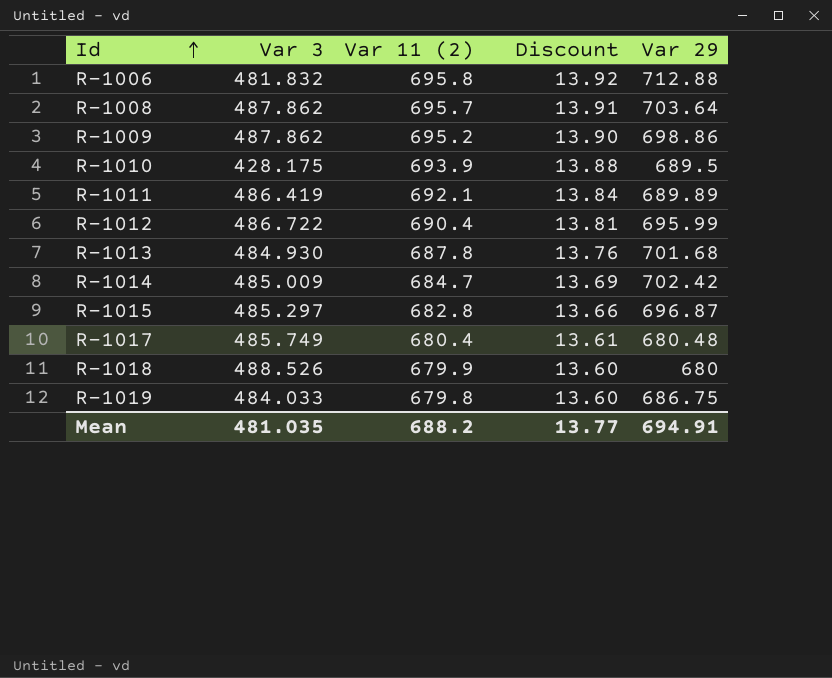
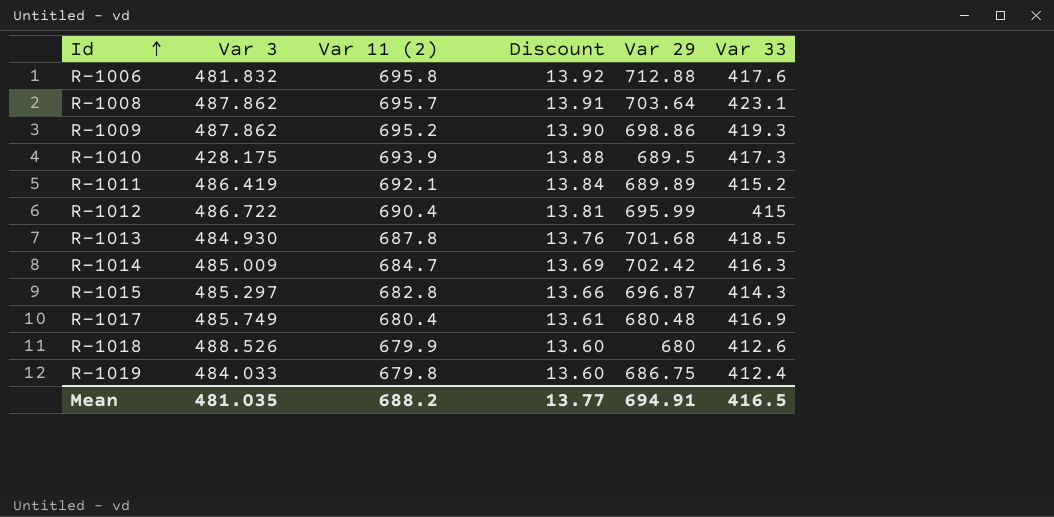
column Var 33 | position: none -> 6

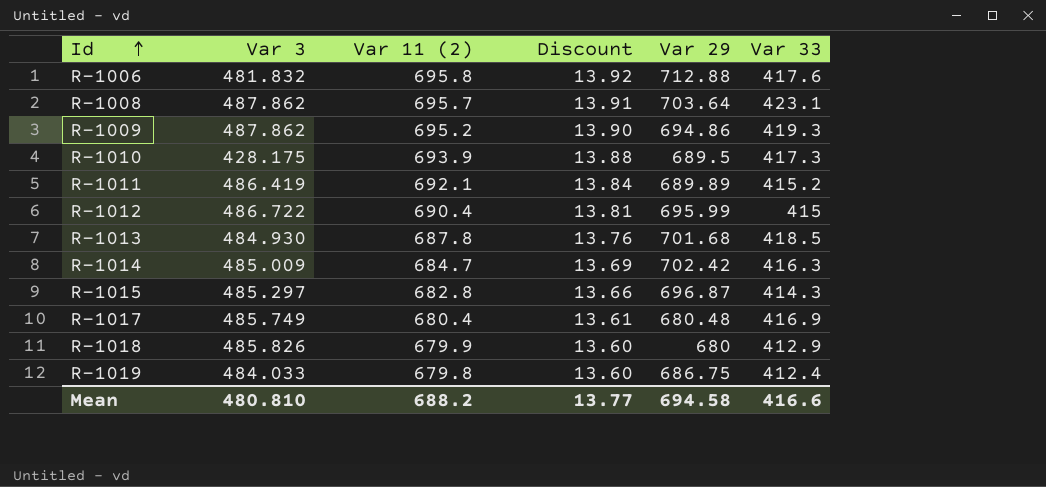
R-1009 | Var 29: 698.86 -> 694.86
R-1018 | Var 3: 488.526 -> 485.826
R-1018 | Var 33: 412.6 -> 412.9
Mean | Var 3: 481.035 -> 480.810
Mean | Var 29: 694.91 -> 694.58
Mean | Var 33: 416.5 -> 416.6

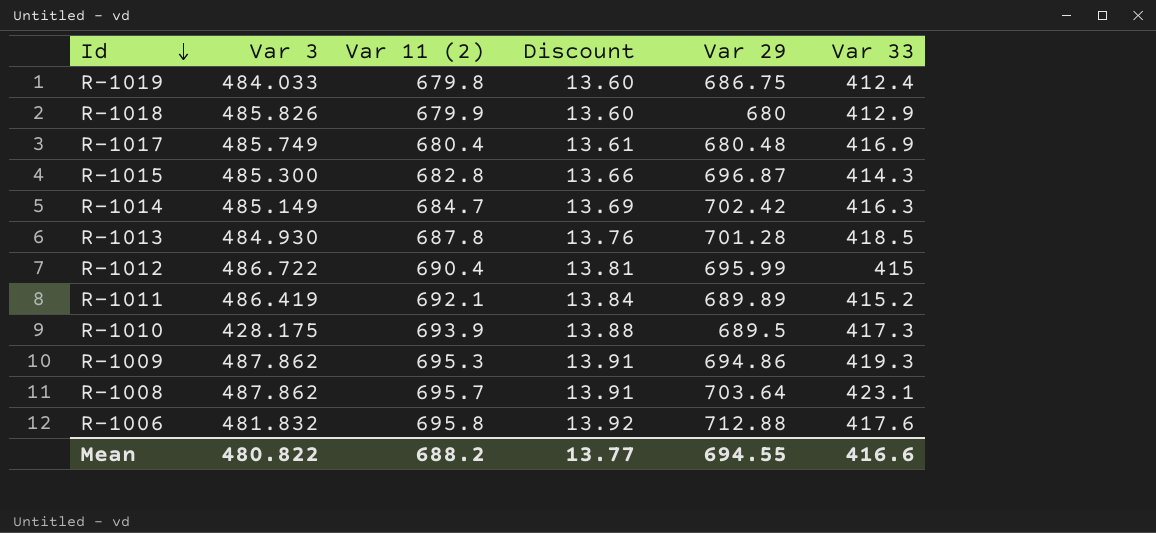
row order: Id ascending -> Id descending
R-1015 | Var 3: 485.297 -> 485.300
R-1014 | Var 3: 485.009 -> 485.149
R-1013 | Var 29: 701.68 -> 701.28
R-1009 | Var 11 (2): 695.2 -> 695.3
R-1009 | Discount: 13.90 -> 13.91
Mean | Var 3: 480.810 -> 480.822
Mean | Var 29: 694.58 -> 694.55

